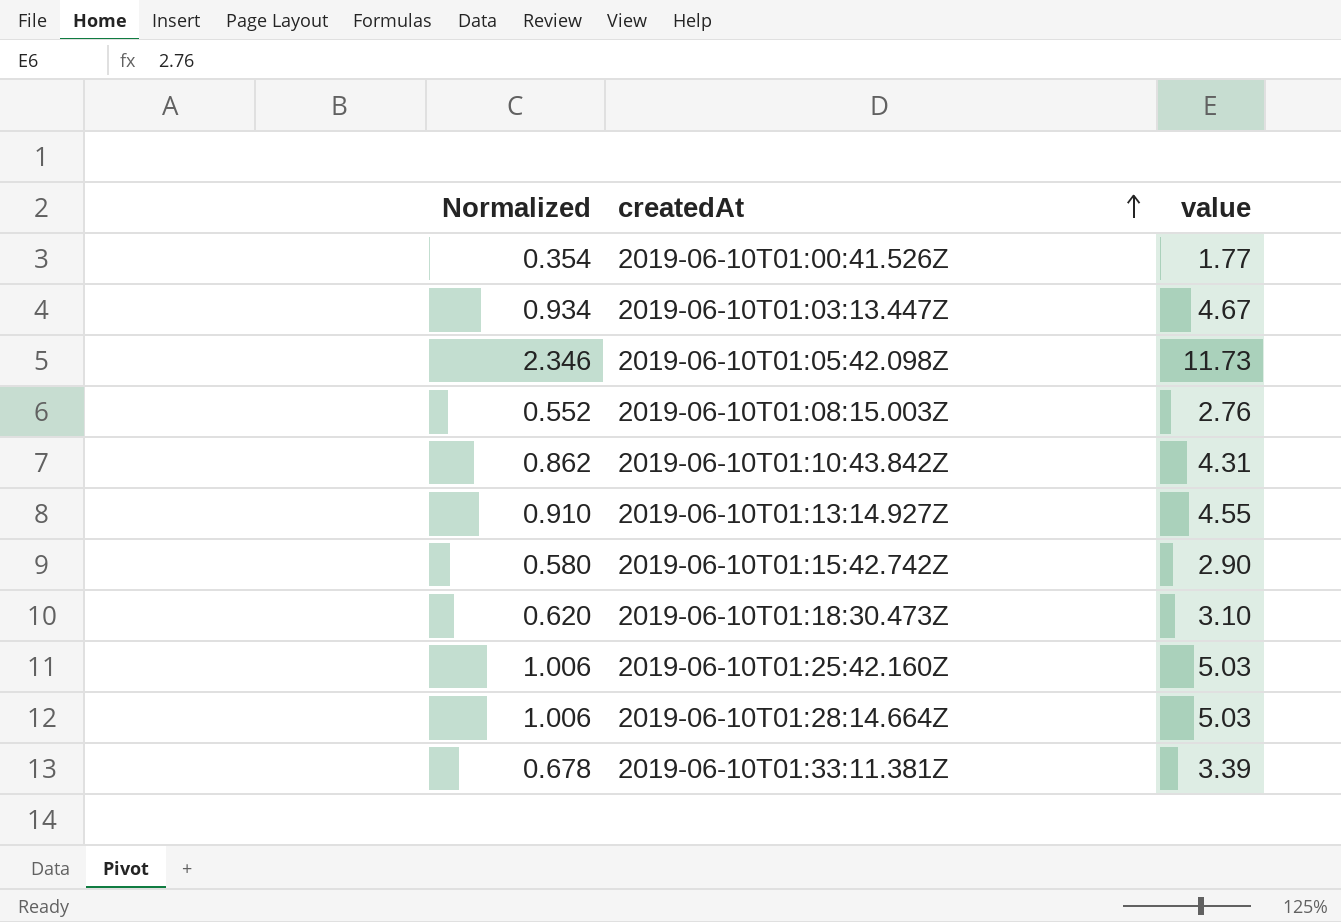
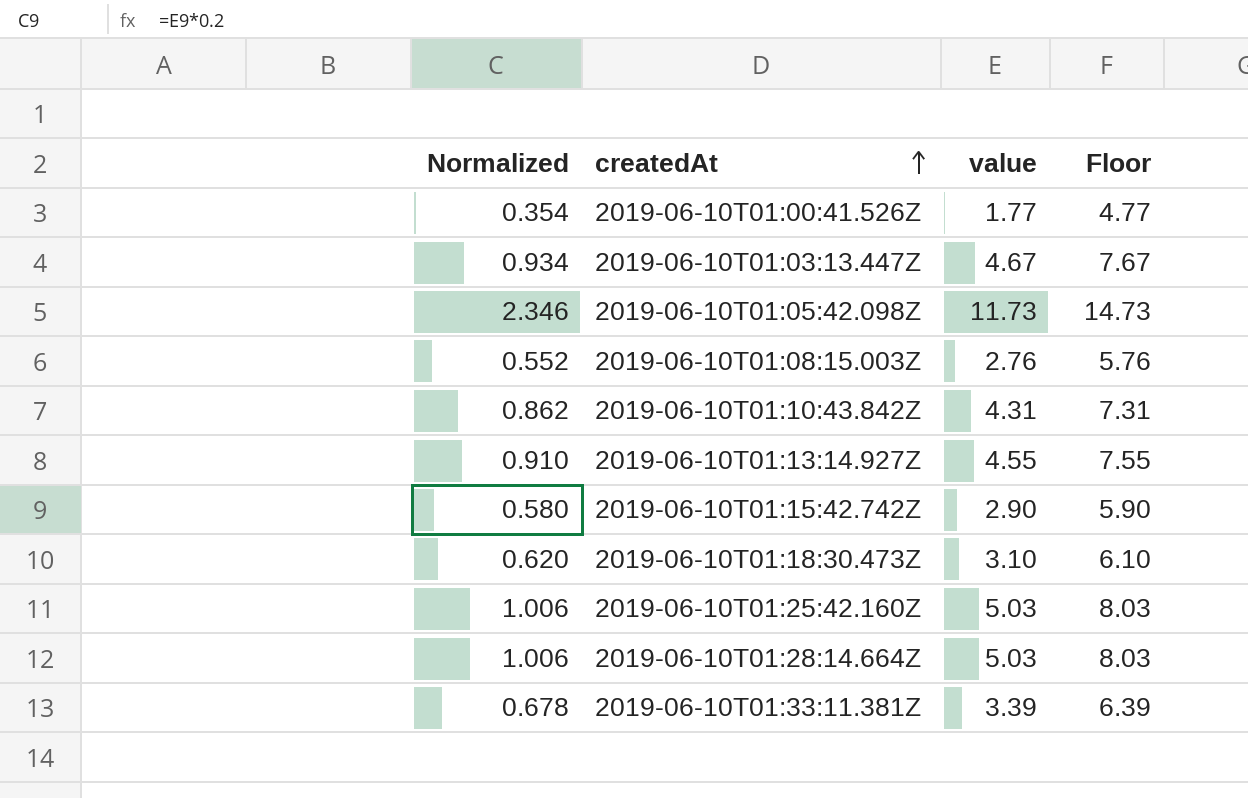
column Floor | formula: none -> [value] + 3

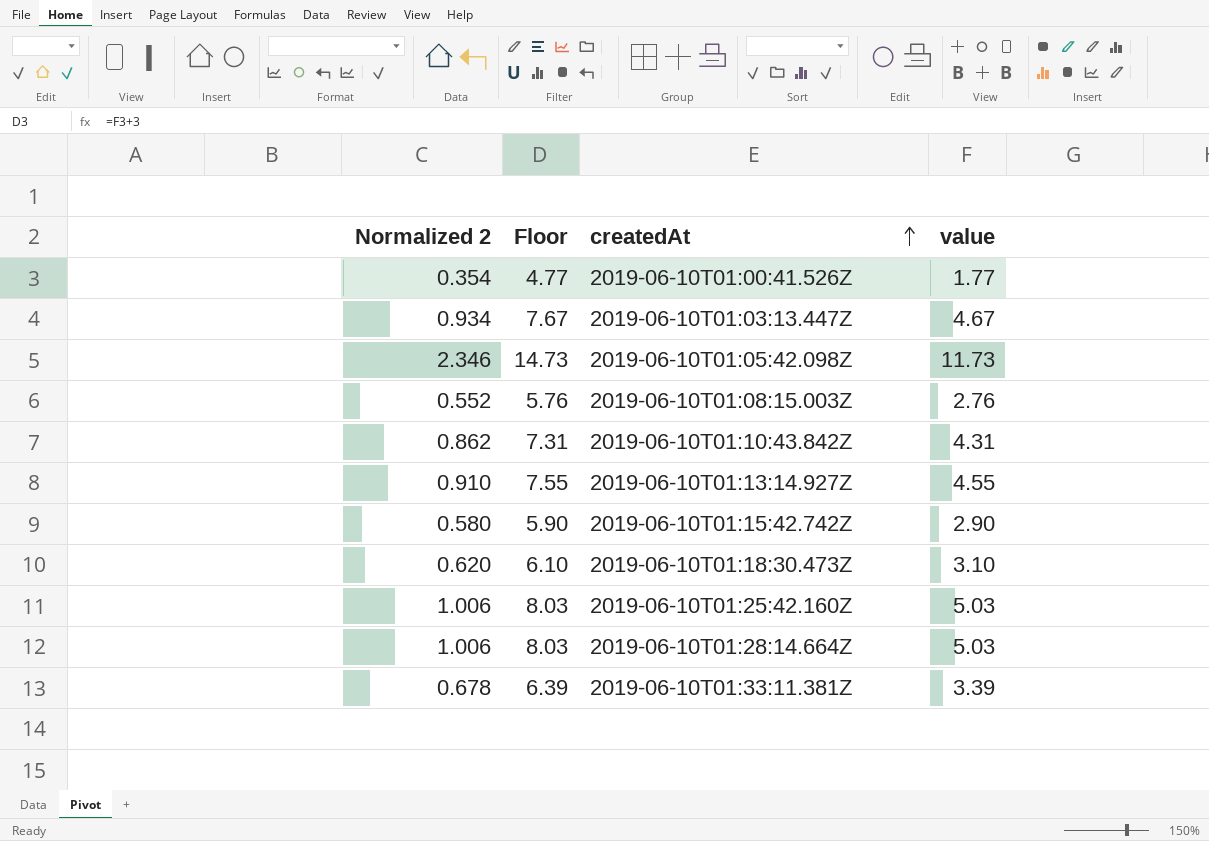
column name: Normalized -> Normalized 2
column Floor | position: 4 -> 2

